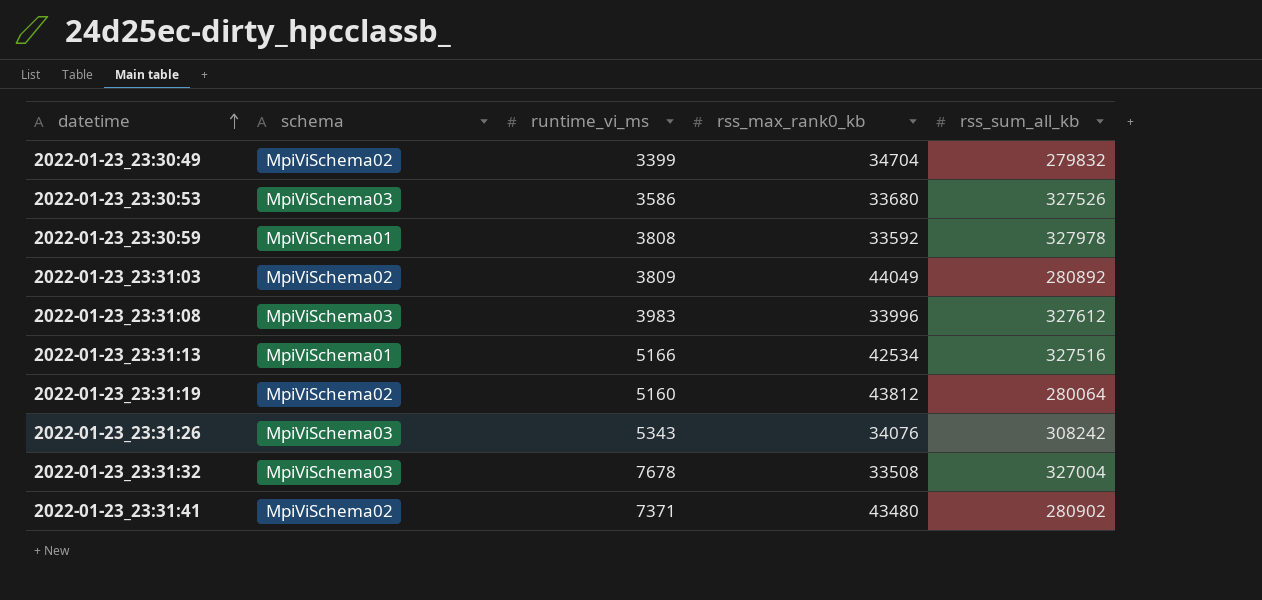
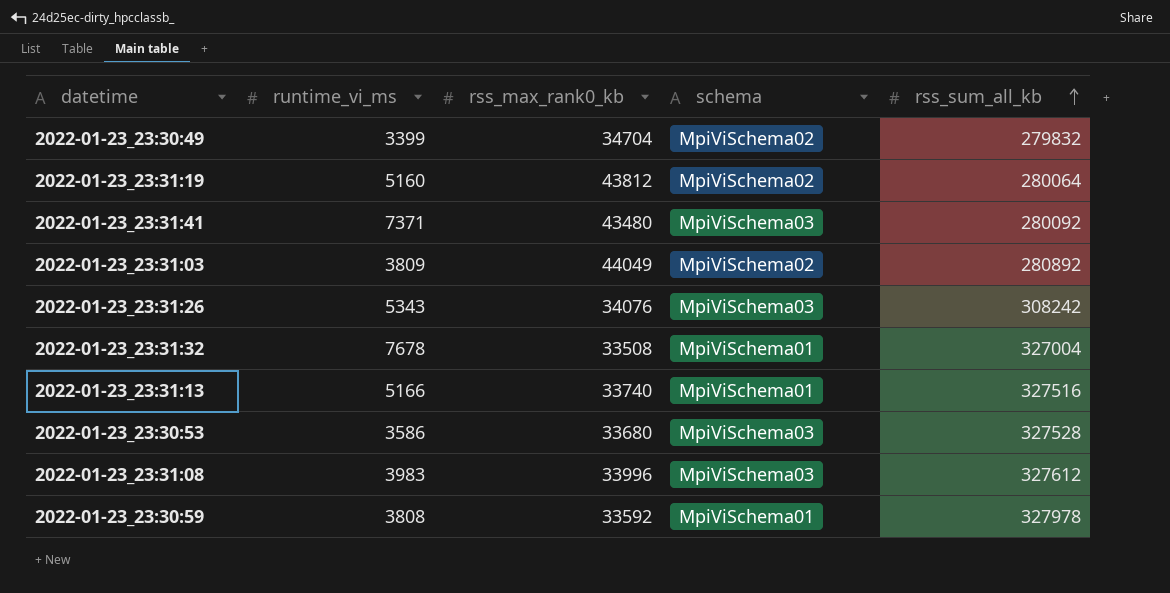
row order: datetime ascending -> rss_sum_all_kb ascending
column schema | position: 2 -> 4
2022-01-23_23:31:41 | schema: MpiViSchema02 -> MpiViSchema03
2022-01-23_23:31:41 | rss_sum_all_kb: 280902 -> 280092
2022-01-23_23:31:32 | schema: MpiViSchema03 -> MpiViSchema01
2022-01-23_23:31:13 | rss_max_rank0_kb: 42534 -> 33740
2022-01-23_23:30:53 | rss_sum_all_kb: 327526 -> 327528

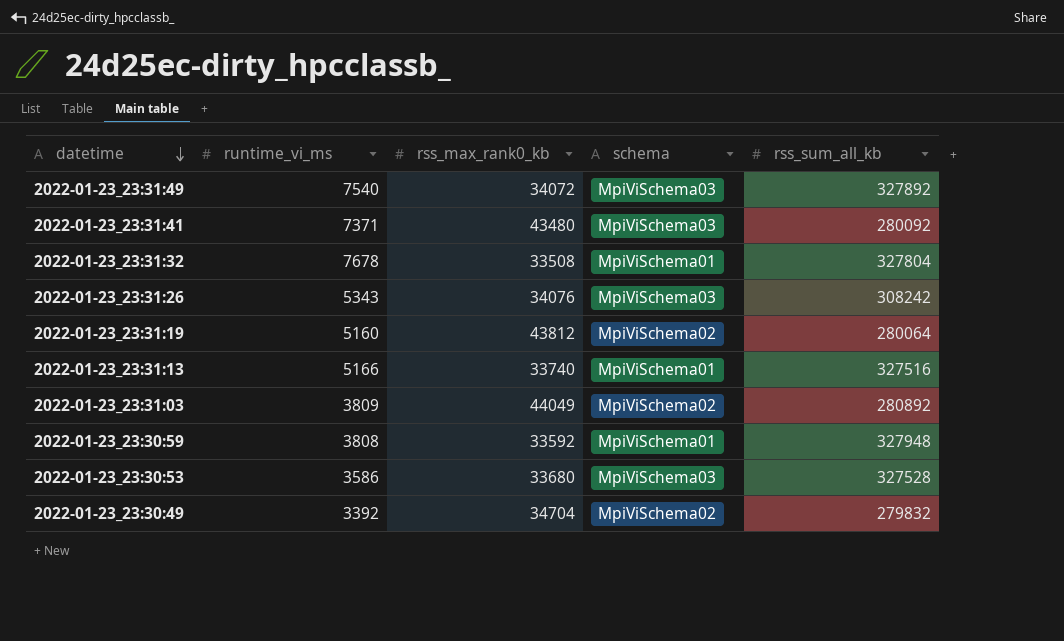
row order: rss_sum_all_kb ascending -> datetime descending
row 2022-01-23_23:31:08: 3983 | 33996 | MpiViSchema03 | 327612 -> none
row 2022-01-23_23:31:49: none -> 7540 | 34072 | MpiViSchema03 | 327892
2022-01-23_23:31:32 | rss_sum_all_kb: 327004 -> 327804
2022-01-23_23:30:59 | rss_sum_all_kb: 327978 -> 327948
2022-01-23_23:30:49 | runtime_vi_ms: 3399 -> 3392

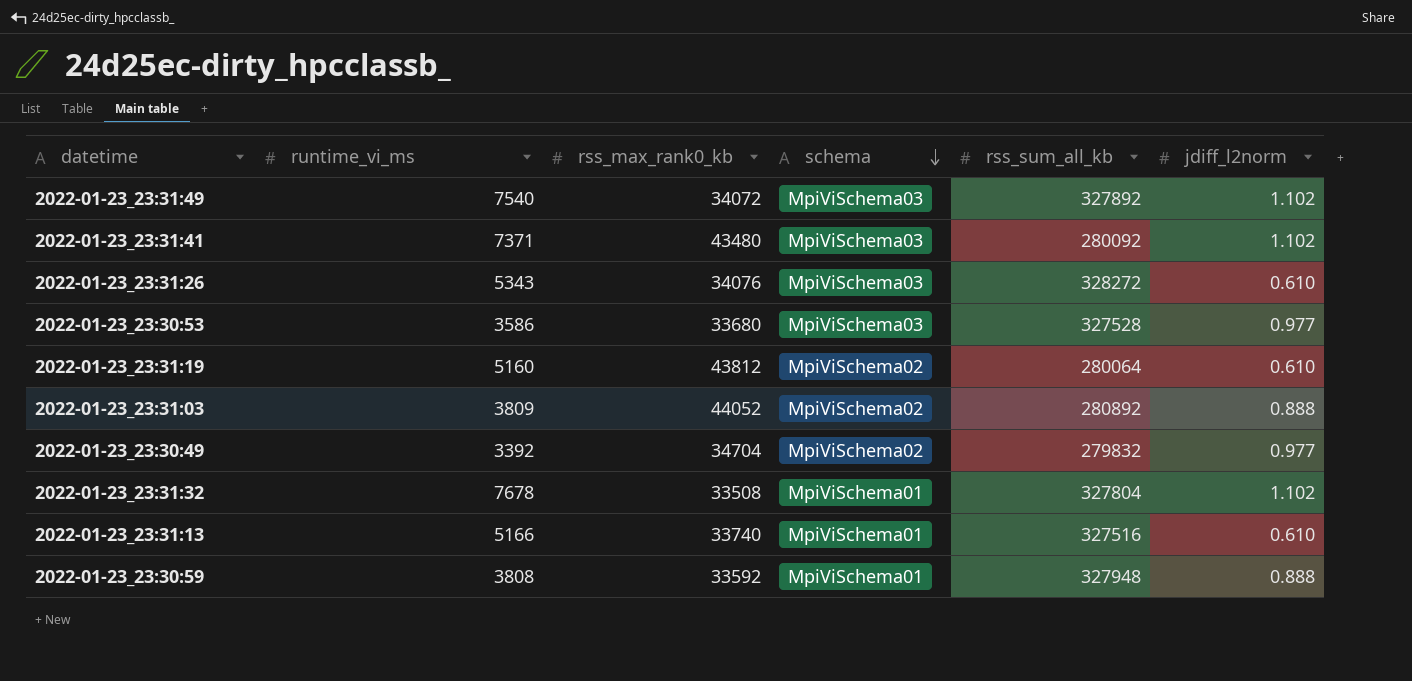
row order: datetime descending -> schema descending
column jdiff_l2norm | position: none -> 6
2022-01-23_23:31:26 | rss_sum_all_kb: 308242 -> 328272
2022-01-23_23:31:03 | rss_max_rank0_kb: 44049 -> 44052

